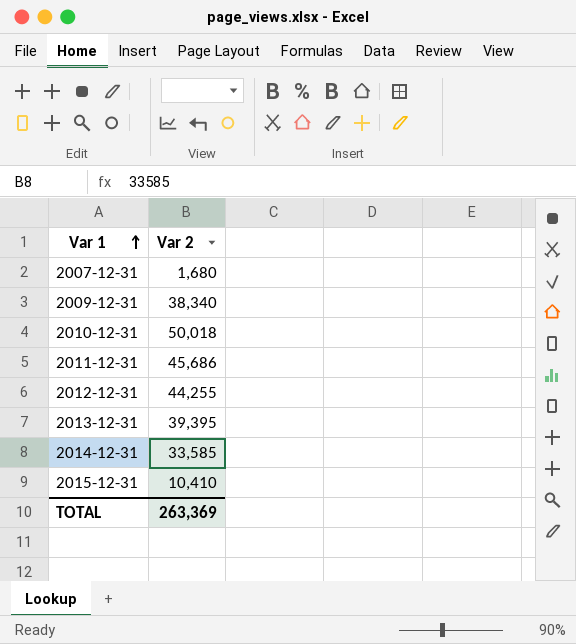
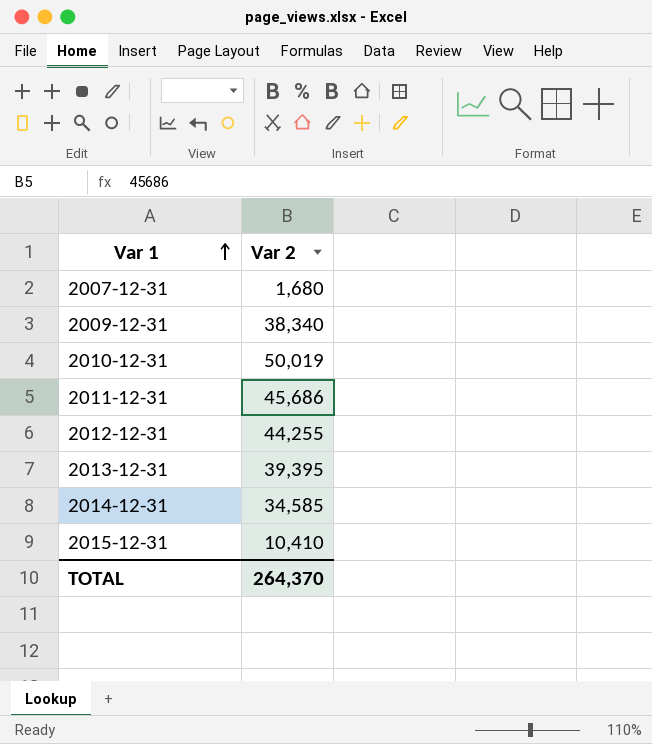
2010-12-31 | Var 2: 50,018 -> 50,019
2014-12-31 | Var 2: 33,585 -> 34,585
TOTAL | Var 2: 263,369 -> 264,370

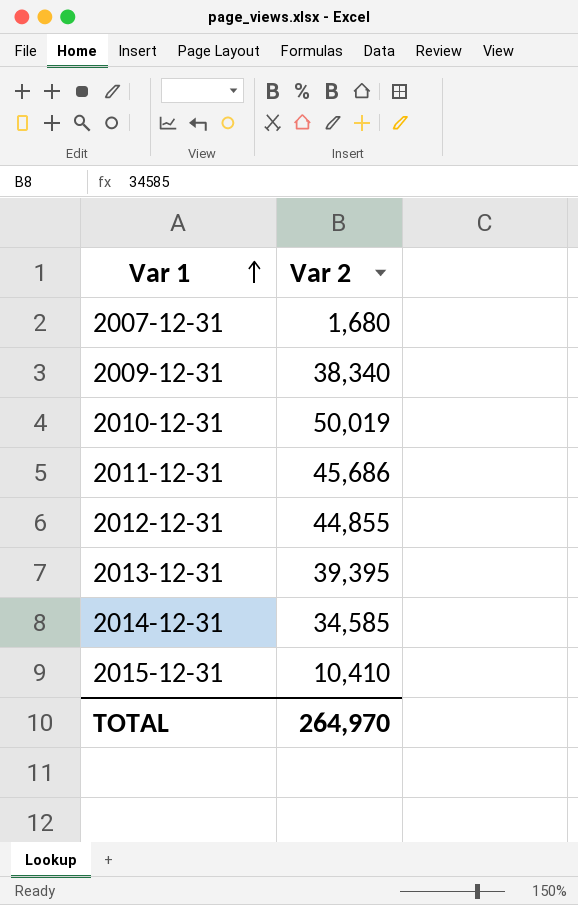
2012-12-31 | Var 2: 44,255 -> 44,855
TOTAL | Var 2: 264,370 -> 264,970

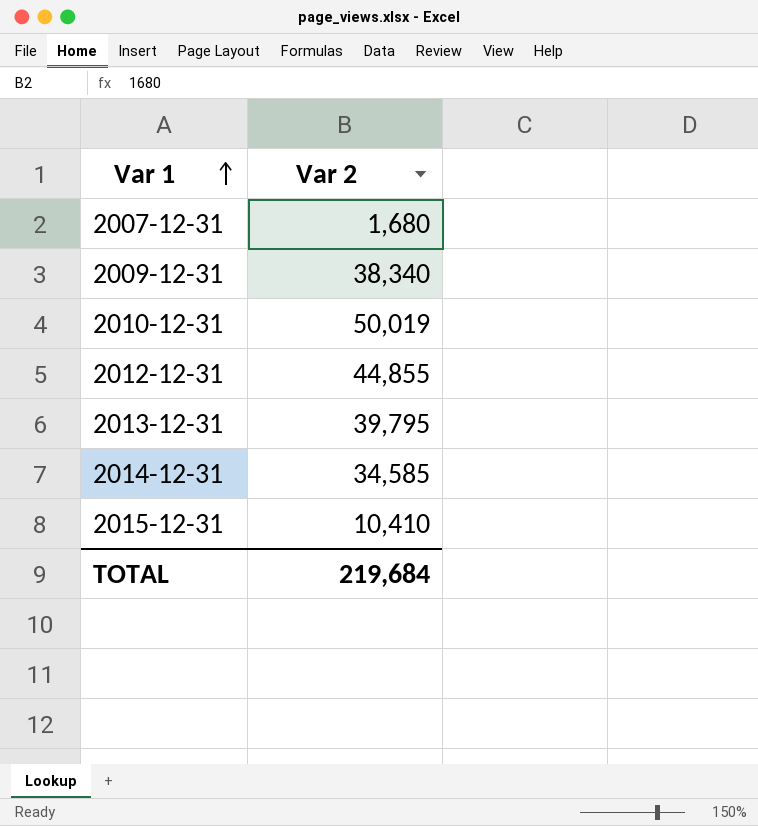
row 2011-12-31: 45,686 -> none
2013-12-31 | Var 2: 39,395 -> 39,795
TOTAL | Var 2: 264,970 -> 219,684

